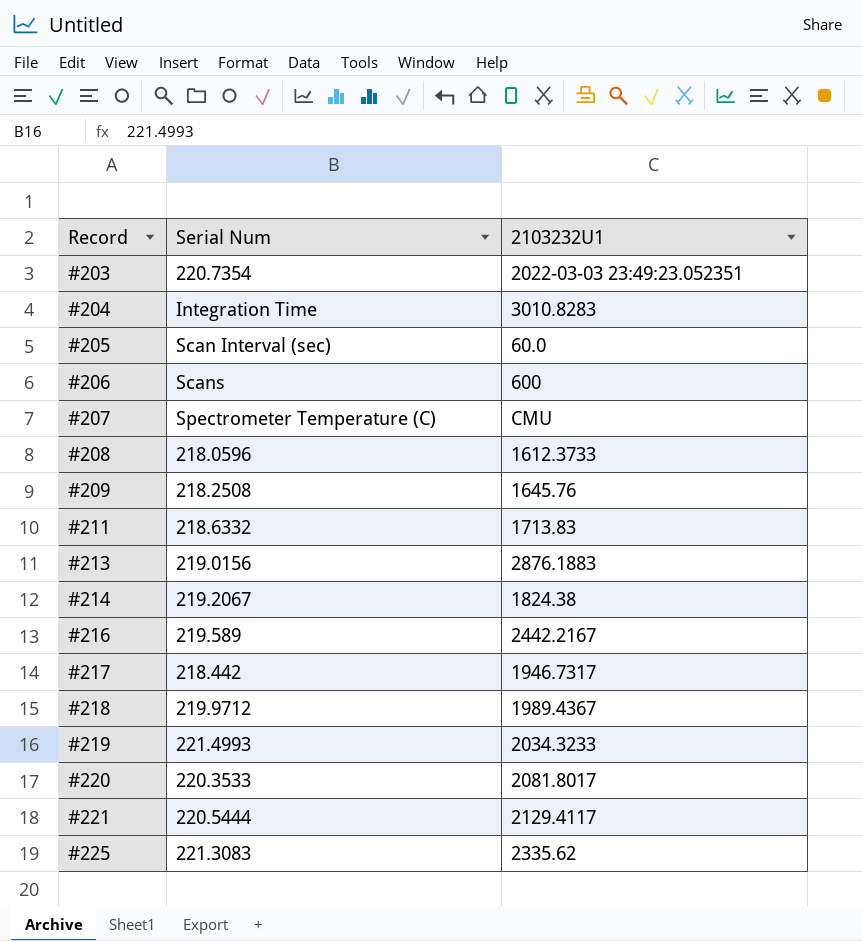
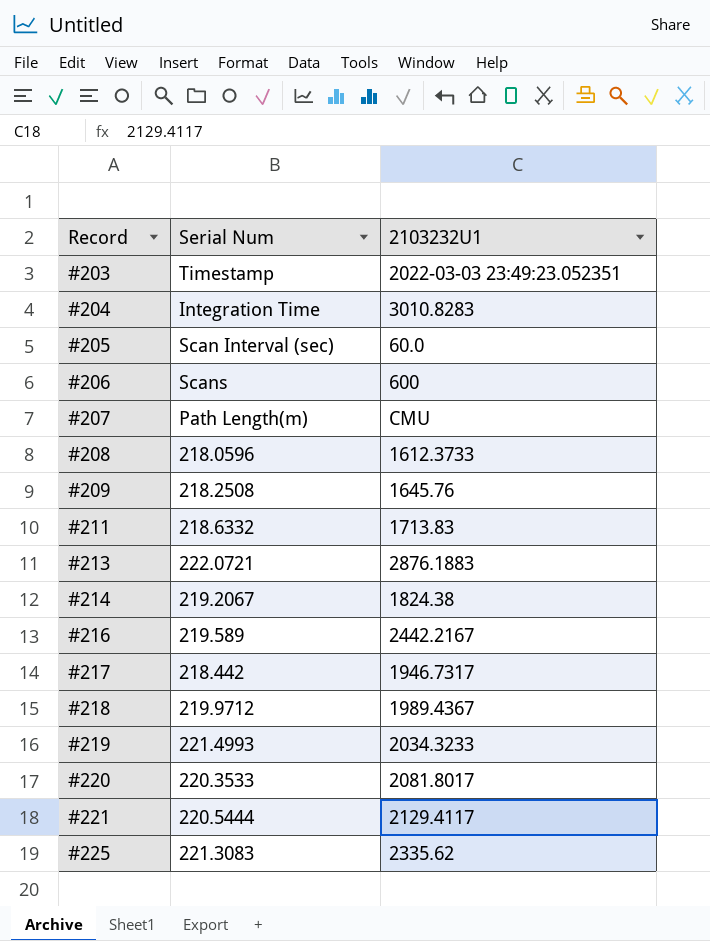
#203 | Serial Num: 220.7354 -> Timestamp
#207 | Serial Num: Spectrometer Temperature (C) -> Path Length(m)
#213 | Serial Num: 219.0156 -> 222.0721

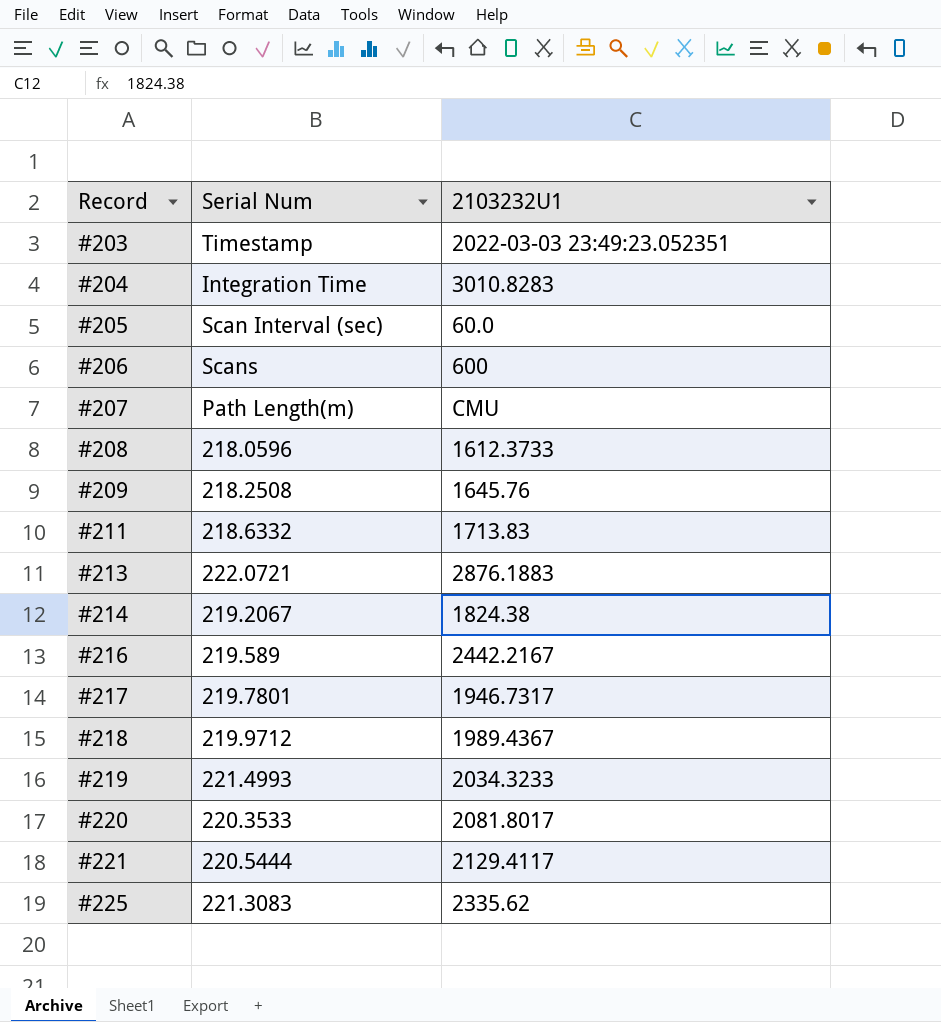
#217 | Serial Num: 218.442 -> 219.7801

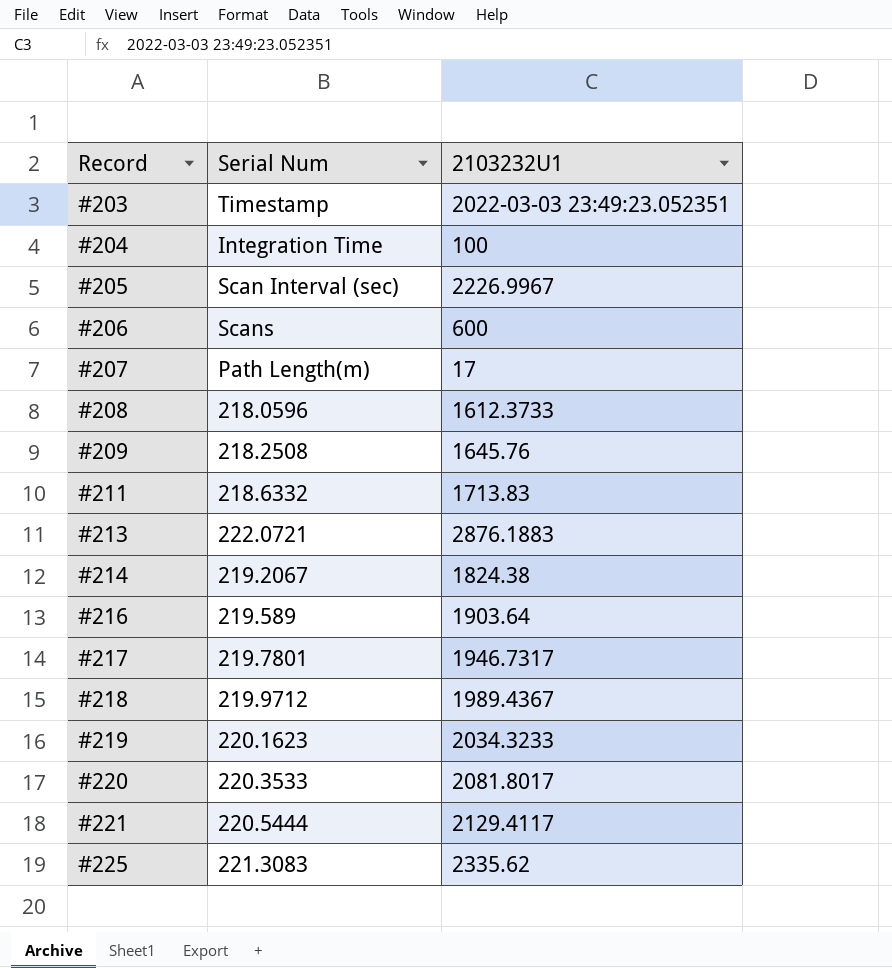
#204 | 2103232U1: 3010.8283 -> 100
#205 | 2103232U1: 60.0 -> 2226.9967
#207 | 2103232U1: CMU -> 17
#216 | 2103232U1: 2442.2167 -> 1903.64
#219 | Serial Num: 221.4993 -> 220.1623

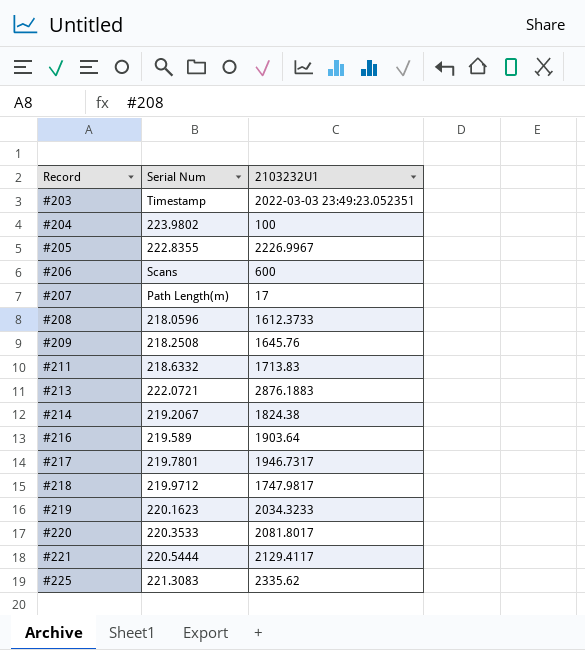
#204 | Serial Num: Integration Time -> 223.9802
#205 | Serial Num: Scan Interval (sec) -> 222.8355
#218 | 2103232U1: 1989.4367 -> 1747.9817

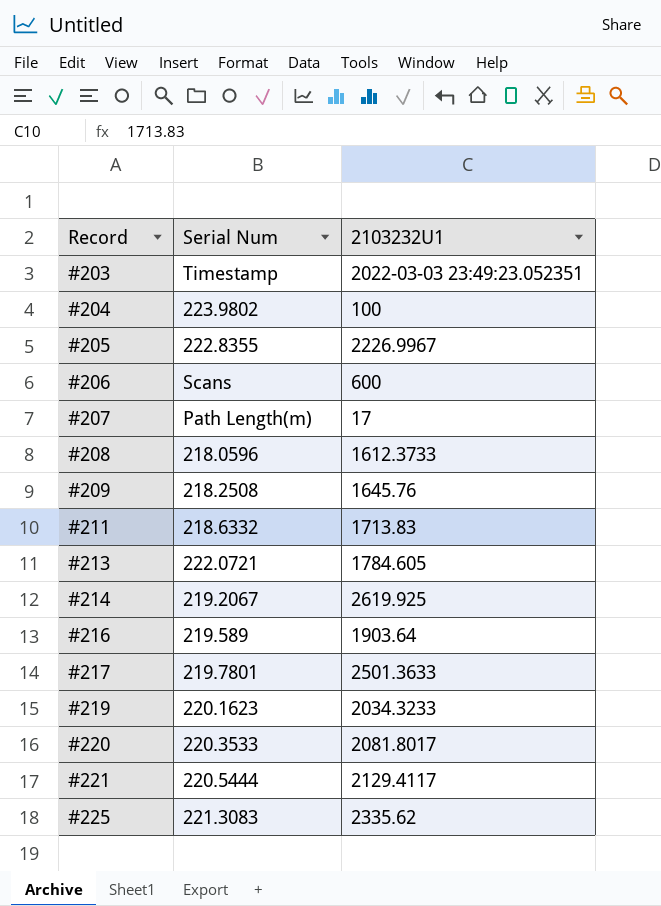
row #218: 219.9712 | 1747.9817 -> none
#213 | 2103232U1: 2876.1883 -> 1784.605
#214 | 2103232U1: 1824.38 -> 2619.925
#217 | 2103232U1: 1946.7317 -> 2501.3633

